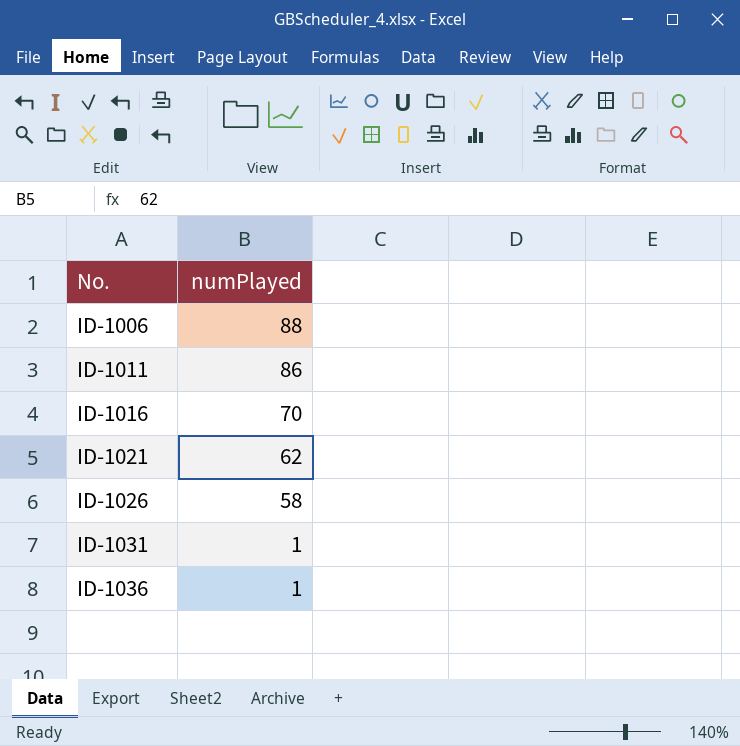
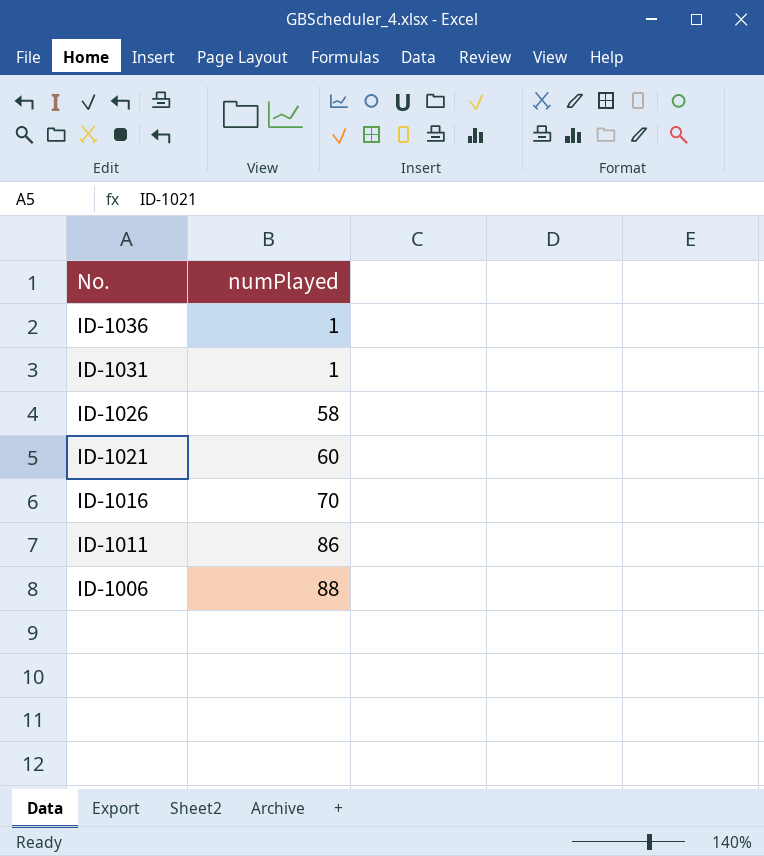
row order: No. ascending -> No. descending
ID-1021 | numPlayed: 62 -> 60

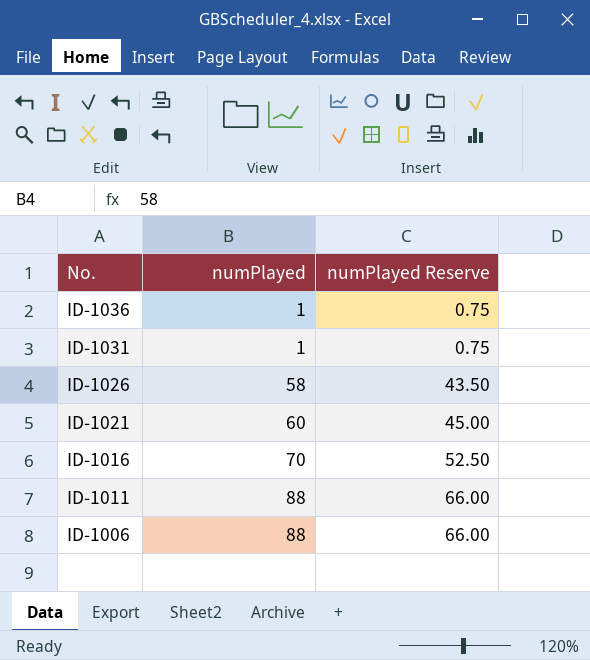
column numPlayed Reserve | formula: none -> [numPlayed] * 0.75
ID-1011 | numPlayed: 86 -> 88

